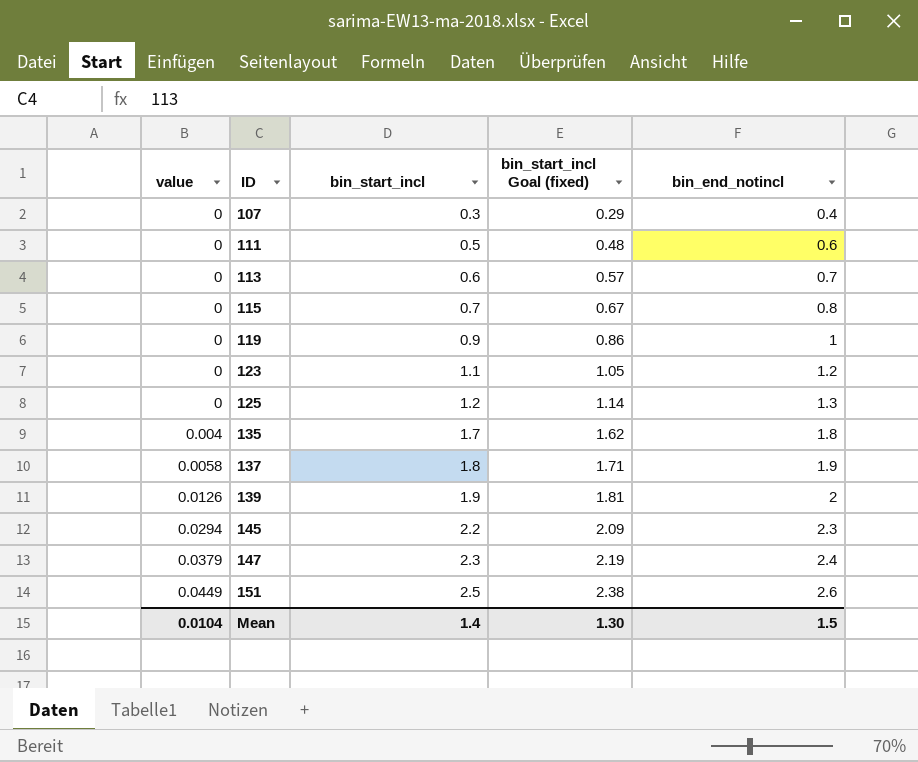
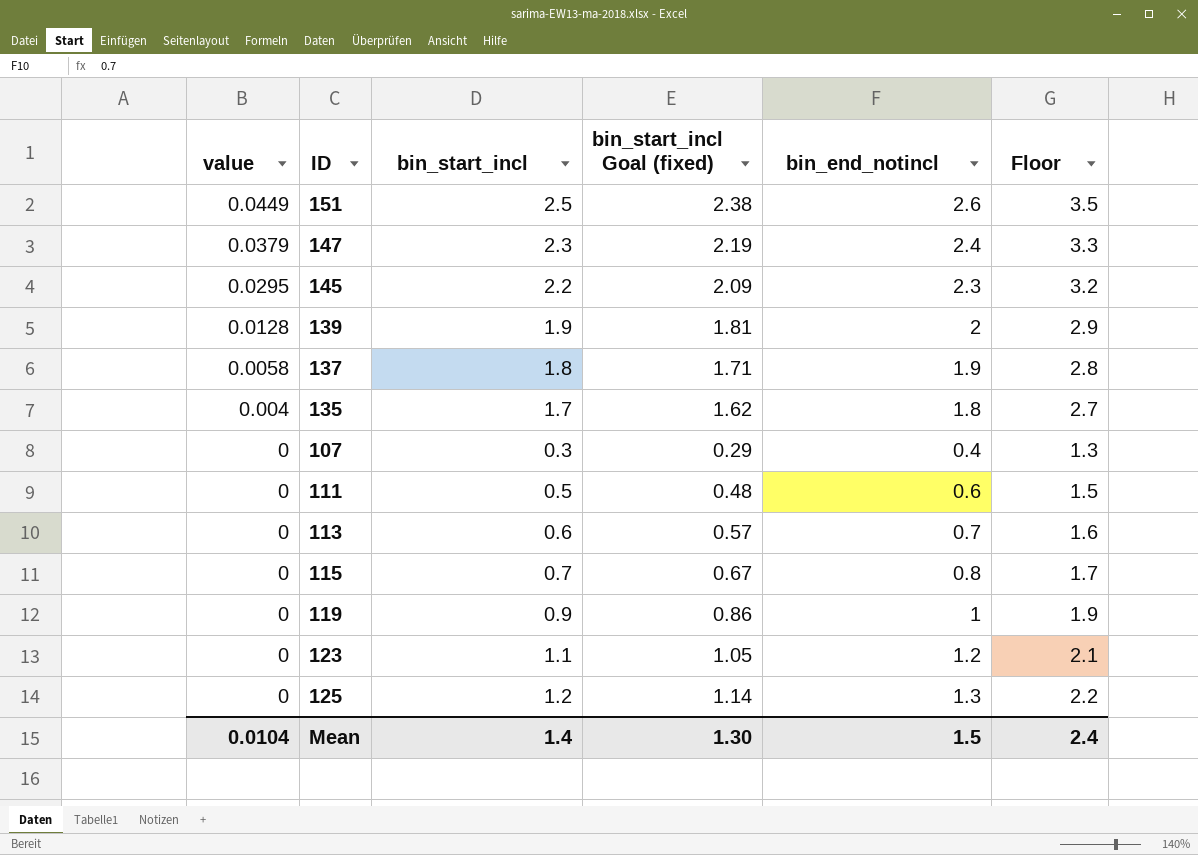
row order: value ascending -> value descending
column Floor | formula: none -> [bin_start_incl] + 1
145 | value: 0.0294 -> 0.0295
139 | value: 0.0126 -> 0.0128

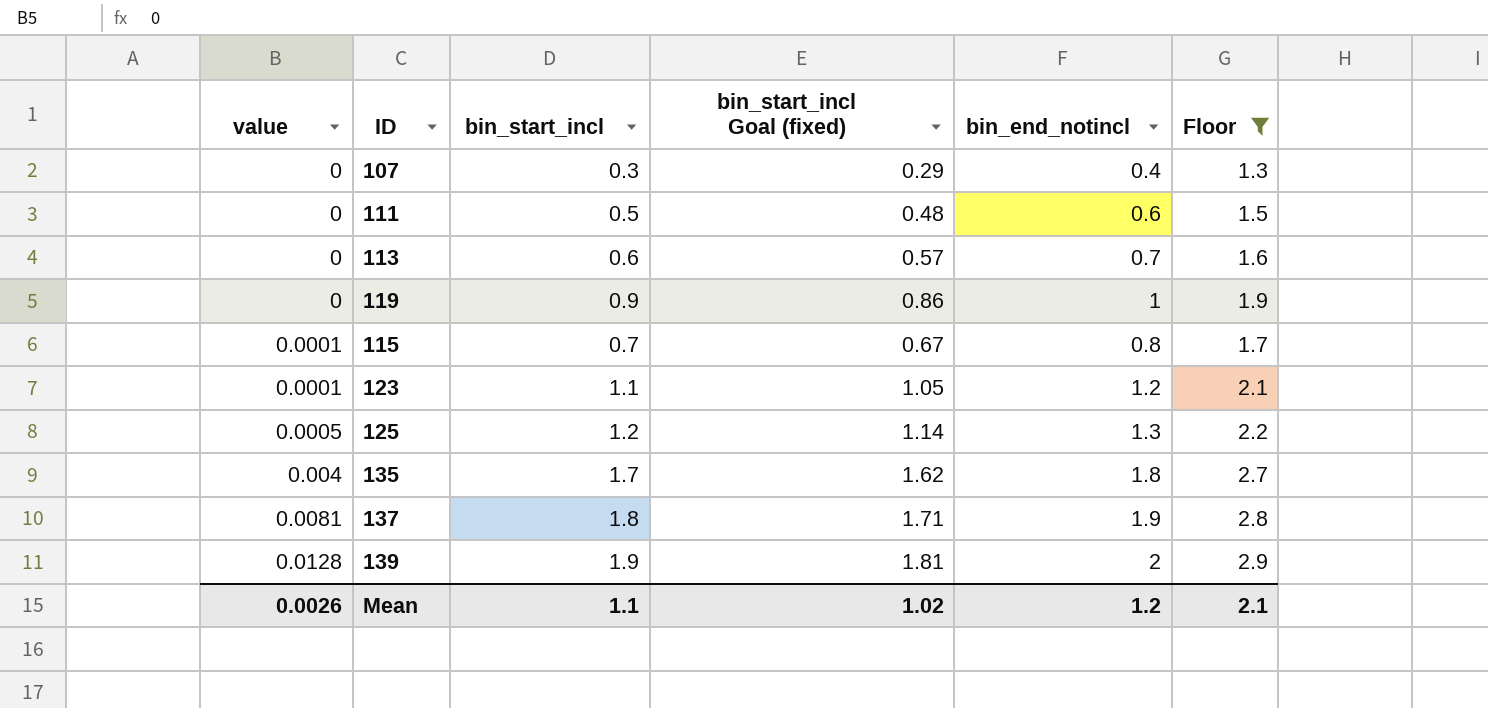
filter: none -> Floor <= 2.9
row order: value descending -> value ascending
115 | value: 0 -> 0.0001
123 | value: 0 -> 0.0001
125 | value: 0 -> 0.0005
137 | value: 0.0058 -> 0.0081
Mean | value: 0.0104 -> 0.0026
Mean | bin_start_incl: 1.4 -> 1.1
Mean | bin_start_incl Goal (fixed): 1.30 -> 1.02
Mean | bin_end_notincl: 1.5 -> 1.2
Mean | Floor: 2.4 -> 2.1

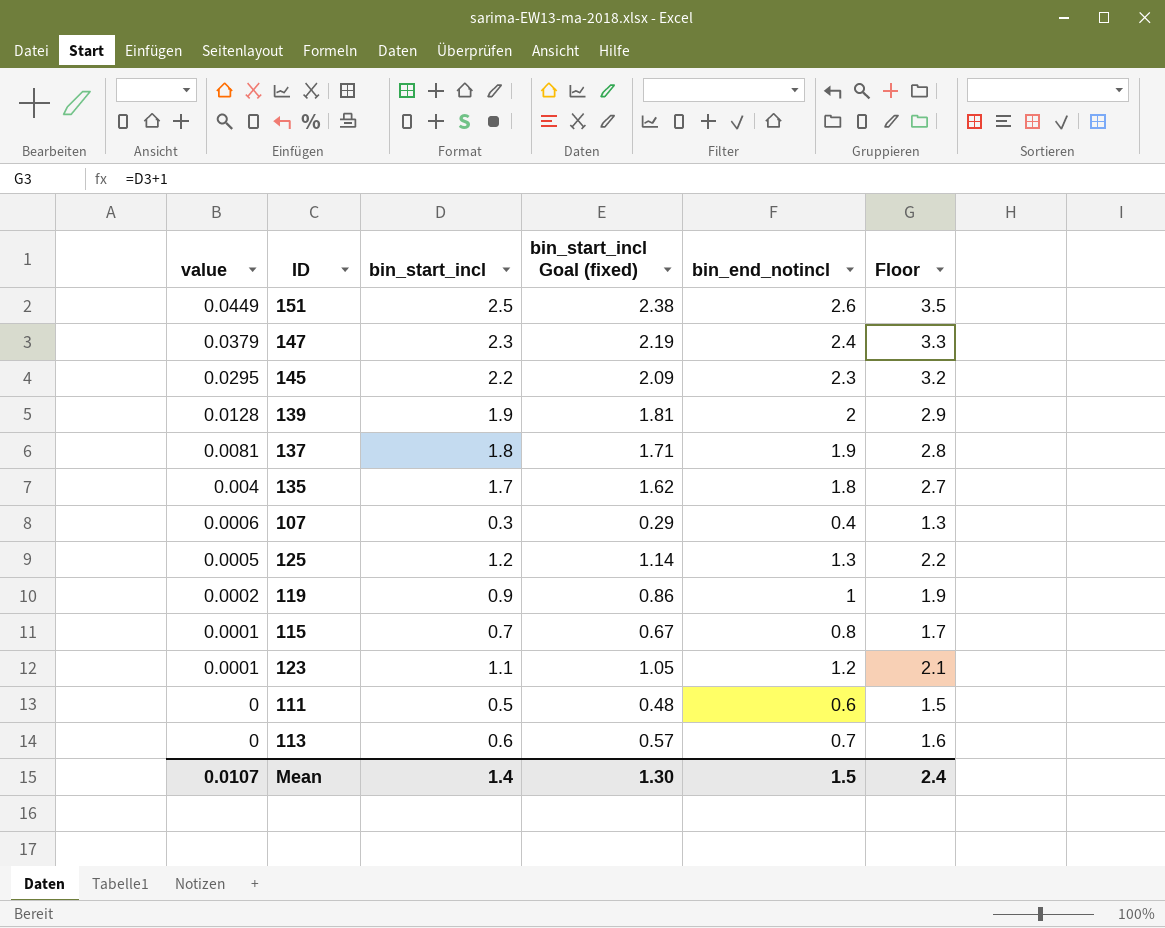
filter: Floor <= 2.9 -> none
row order: value ascending -> value descending
107 | value: 0 -> 0.0006
119 | value: 0 -> 0.0002
Mean | value: 0.0026 -> 0.0107
Mean | bin_start_incl: 1.1 -> 1.4
Mean | bin_start_incl Goal (fixed): 1.02 -> 1.30
Mean | bin_end_notincl: 1.2 -> 1.5
Mean | Floor: 2.1 -> 2.4

